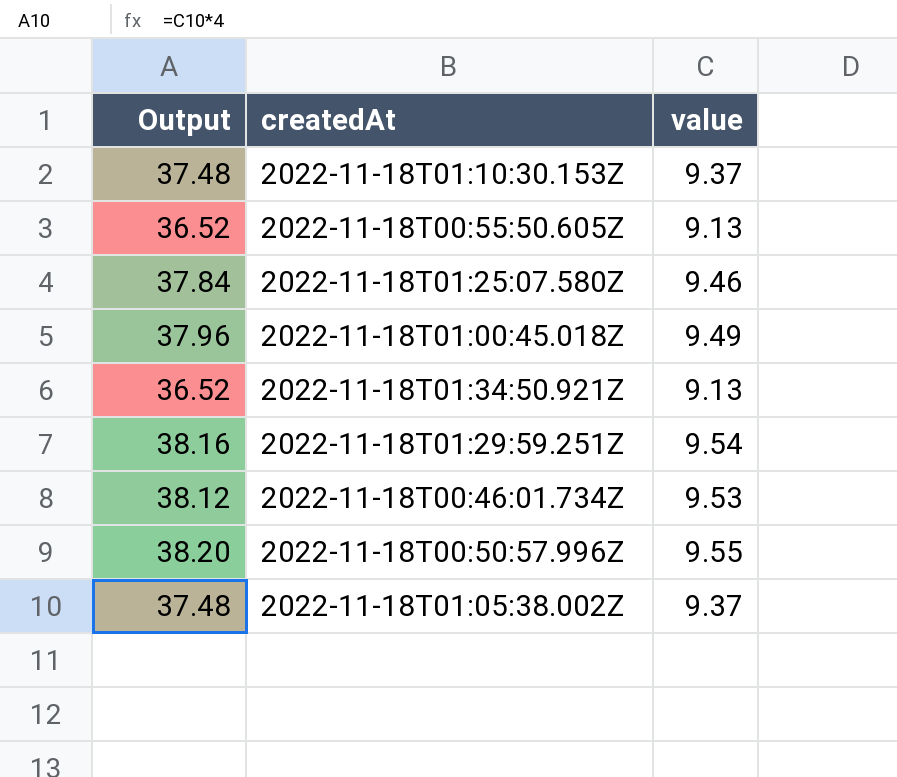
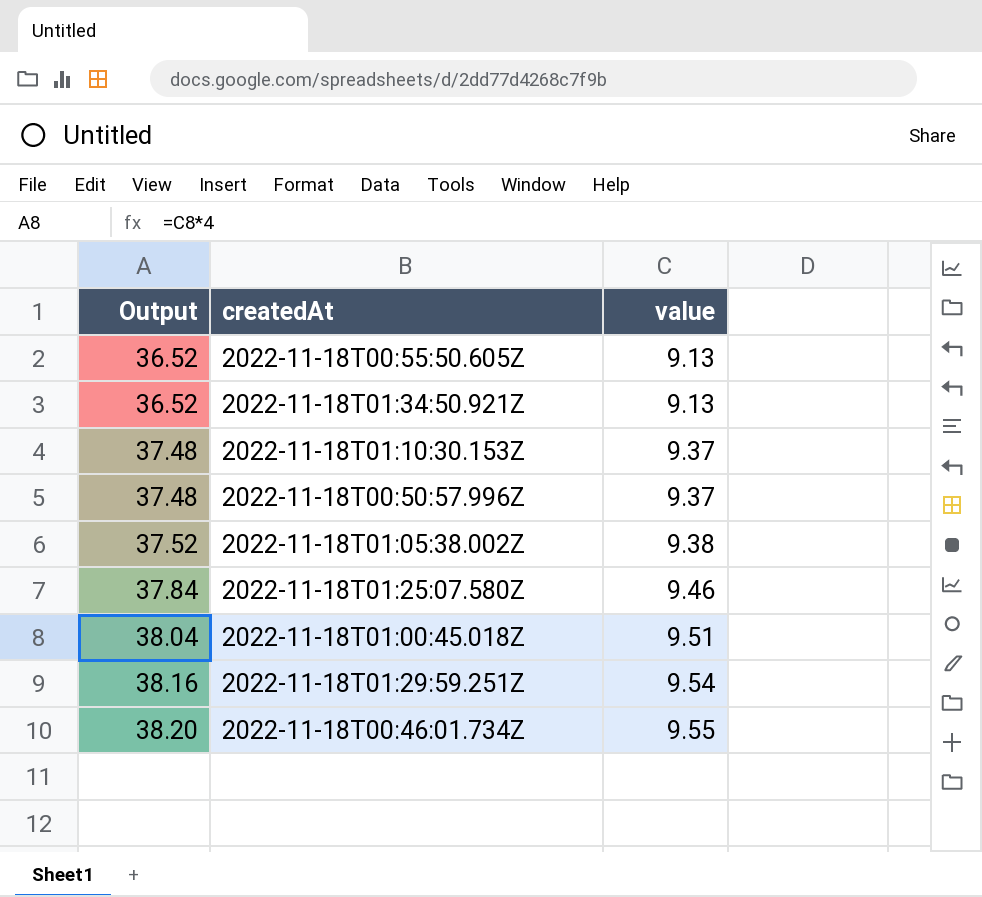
row order: none -> Output ascending
2022-11-18T00:50:57.996Z | Output: 38.20 -> 37.48
2022-11-18T00:50:57.996Z | value: 9.55 -> 9.37
2022-11-18T01:05:38.002Z | Output: 37.48 -> 37.52
2022-11-18T01:05:38.002Z | value: 9.37 -> 9.38
2022-11-18T01:00:45.018Z | Output: 37.96 -> 38.04
2022-11-18T01:00:45.018Z | value: 9.49 -> 9.51
2022-11-18T00:46:01.734Z | Output: 38.12 -> 38.20
2022-11-18T00:46:01.734Z | value: 9.53 -> 9.55

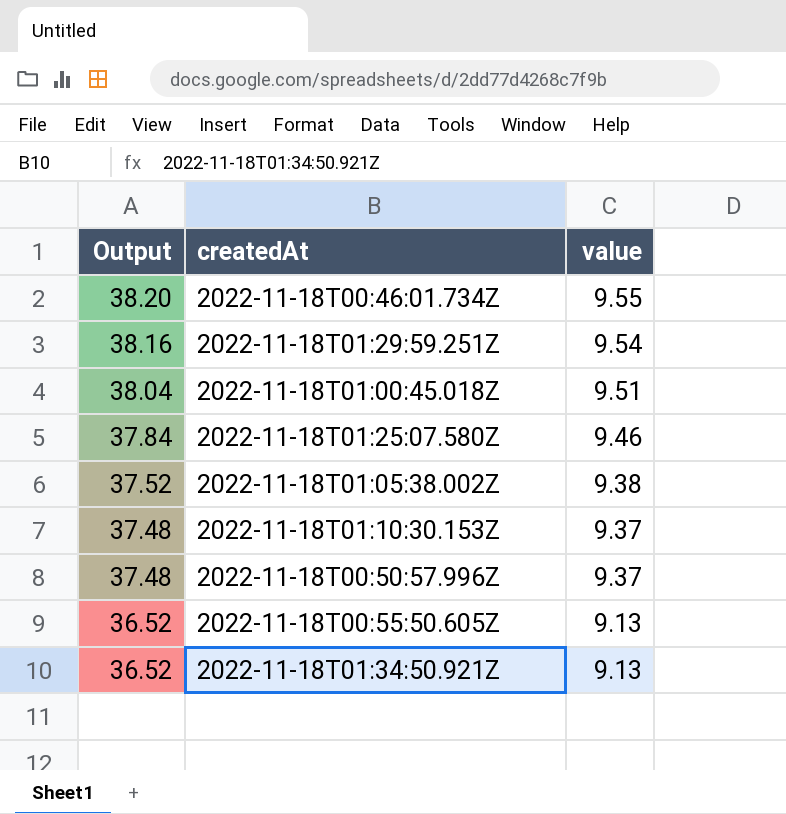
row order: Output ascending -> Output descending

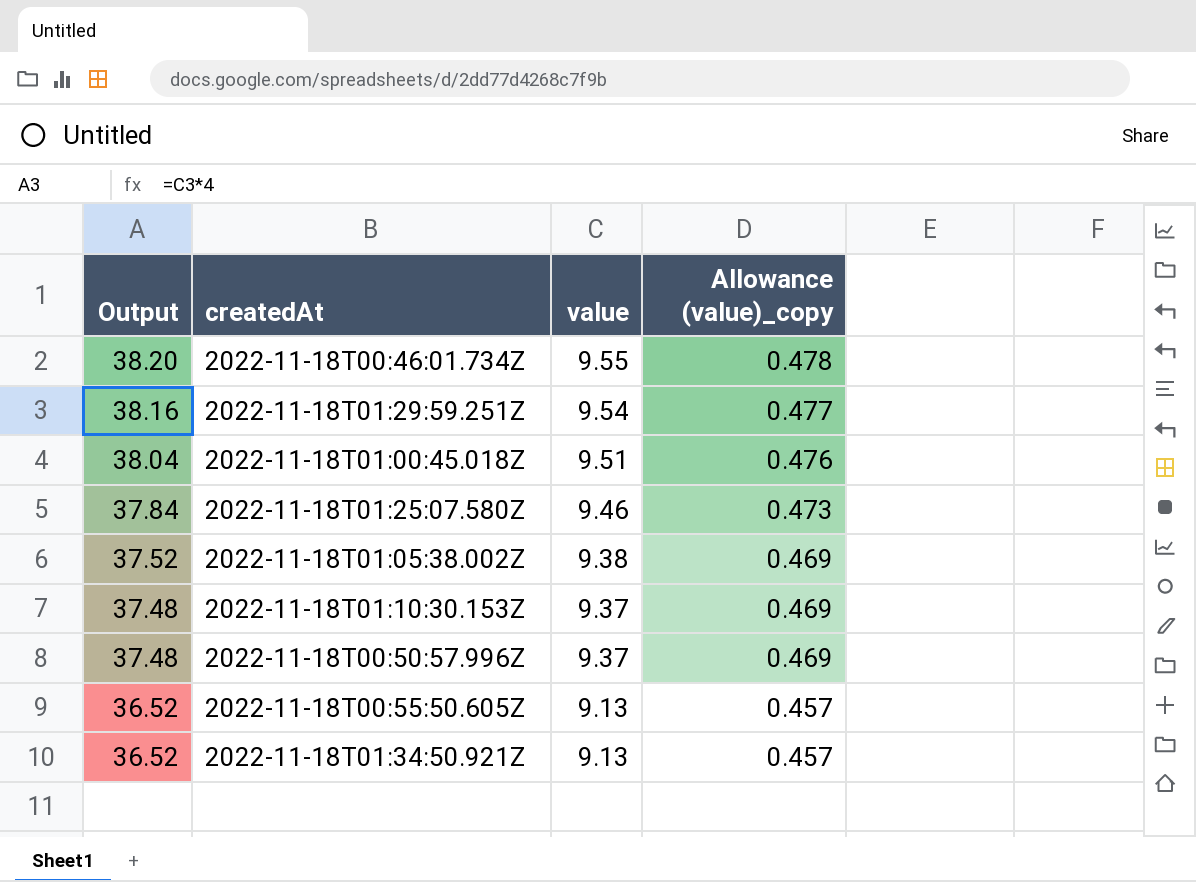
column Allowance (value)_copy | formula: none -> [value] * 0.05

